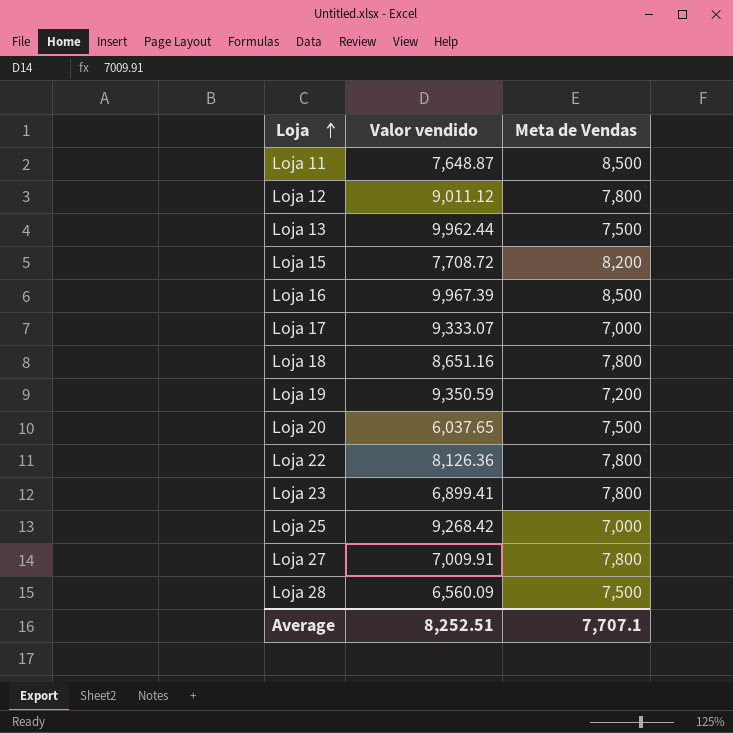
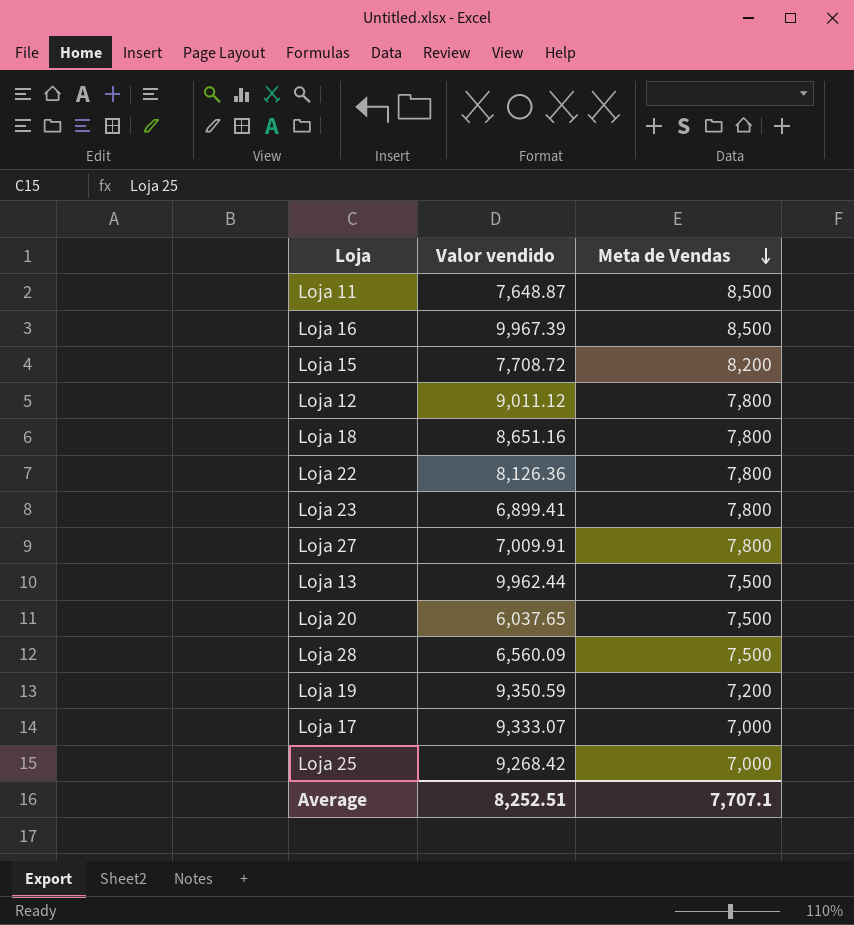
row order: Loja ascending -> Meta de Vendas descending

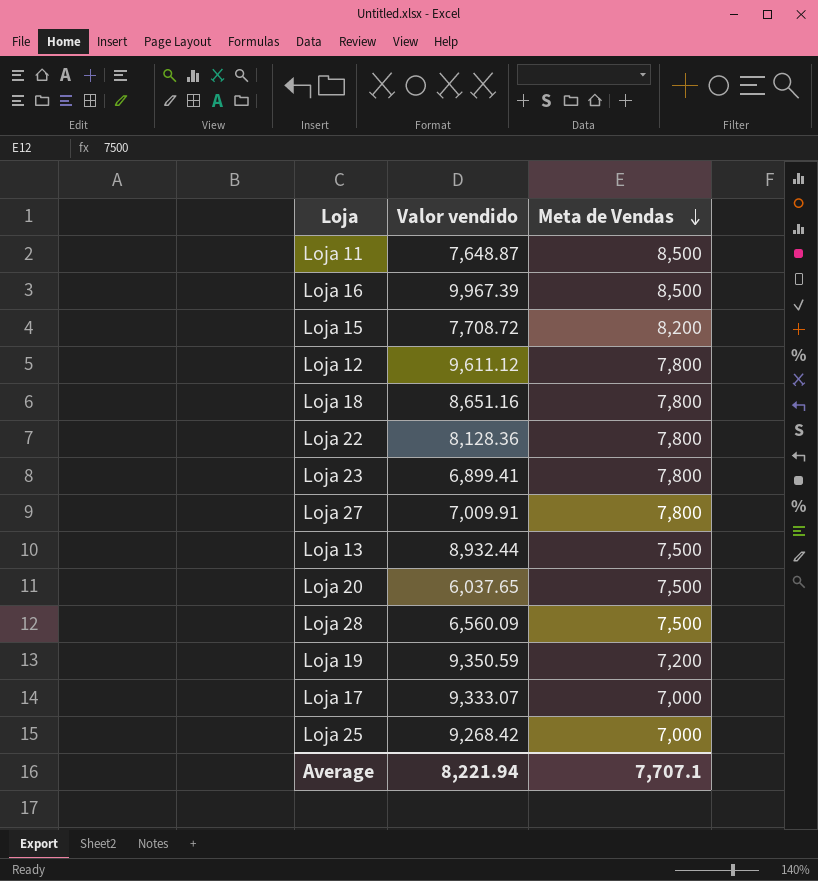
Loja 12 | Valor vendido: 9,011.12 -> 9,611.12
Loja 22 | Valor vendido: 8,126.36 -> 8,128.36
Loja 13 | Valor vendido: 9,962.44 -> 8,932.44
Average | Valor vendido: 8,252.51 -> 8,221.94

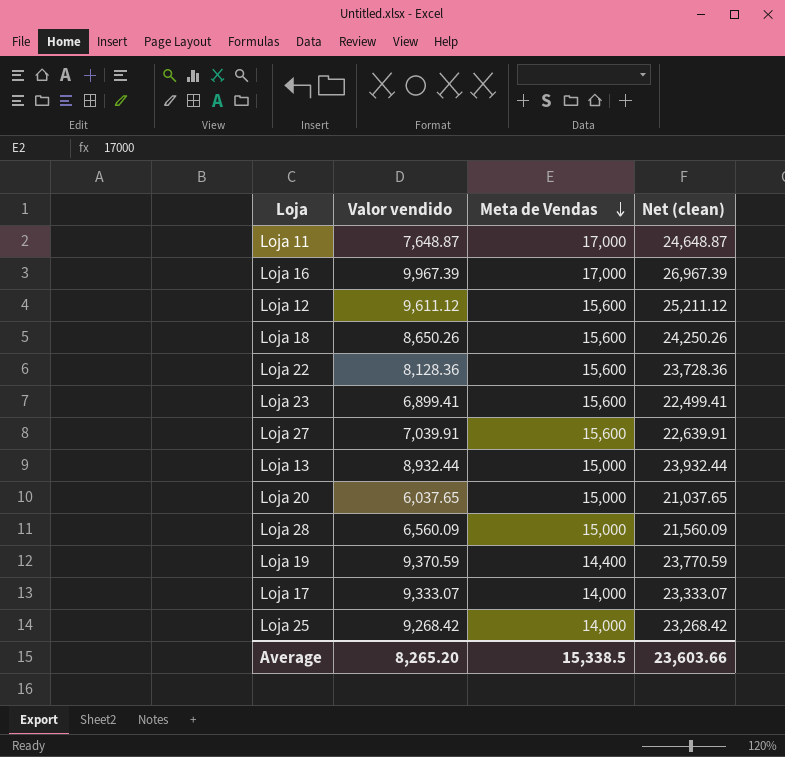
column Net (clean) | formula: none -> [Valor vendido] + [Meta de Vendas]
row Loja 15: 7,708.72 | 8,200 -> none
Loja 11 | Meta de Vendas: 8,500 -> 17,000
Loja 16 | Meta de Vendas: 8,500 -> 17,000
Loja 12 | Meta de Vendas: 7,800 -> 15,600
Loja 18 | Valor vendido: 8,651.16 -> 8,650.26
Loja 18 | Meta de Vendas: 7,800 -> 15,600
Loja 22 | Meta de Vendas: 7,800 -> 15,600
Loja 23 | Meta de Vendas: 7,800 -> 15,600
Loja 27 | Valor vendido: 7,009.91 -> 7,039.91
Loja 27 | Meta de Vendas: 7,800 -> 15,600
Loja 13 | Meta de Vendas: 7,500 -> 15,000
Loja 20 | Meta de Vendas: 7,500 -> 15,000
Loja 28 | Meta de Vendas: 7,500 -> 15,000
Loja 19 | Valor vendido: 9,350.59 -> 9,370.59
Loja 19 | Meta de Vendas: 7,200 -> 14,400
Loja 17 | Meta de Vendas: 7,000 -> 14,000
Loja 25 | Meta de Vendas: 7,000 -> 14,000
Average | Valor vendido: 8,221.94 -> 8,265.20
Average | Meta de Vendas: 7,707.1 -> 15,338.5

